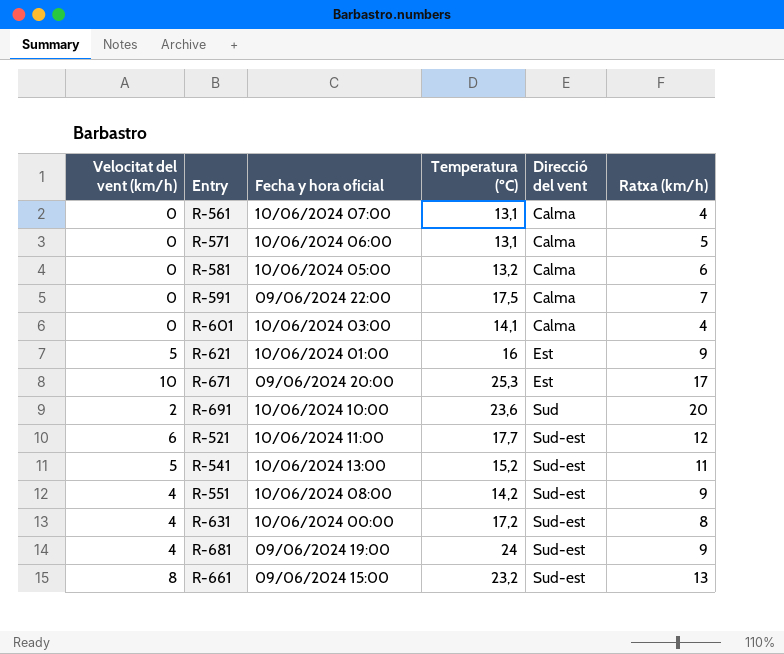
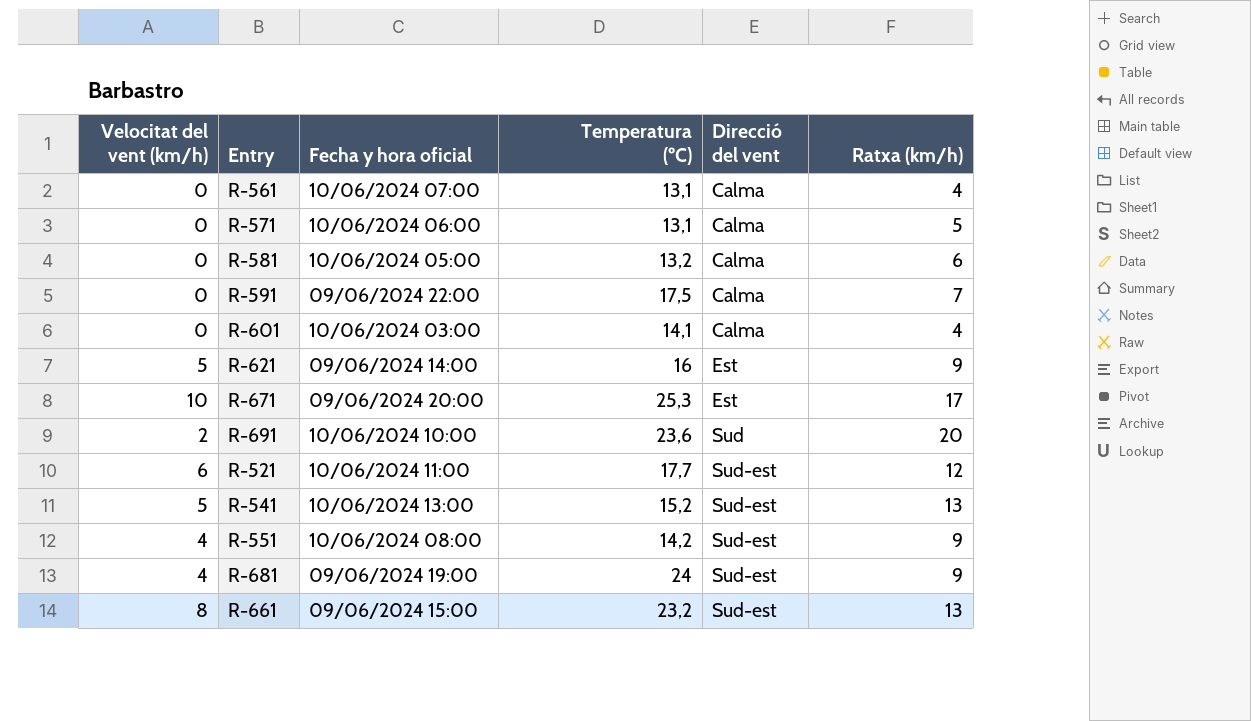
row R-631: 4 | 10/06/2024 00:00 | 17,2 | Sud-est | 8 -> none
R-621 | Fecha y hora oficial: 10/06/2024 01:00 -> 09/06/2024 14:00
R-541 | Ratxa (km/h): 11 -> 13

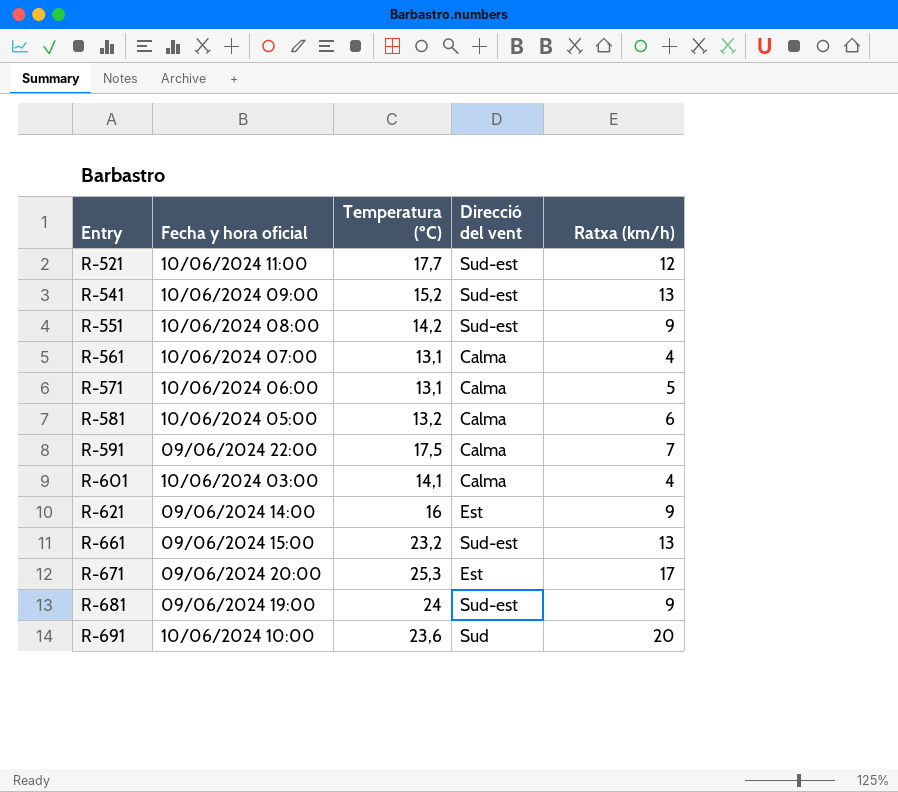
row order: Direcció del vent ascending -> Entry ascending
column Velocitat del vent (km/h) | position: 1 -> none
R-541 | Fecha y hora oficial: 10/06/2024 13:00 -> 10/06/2024 09:00

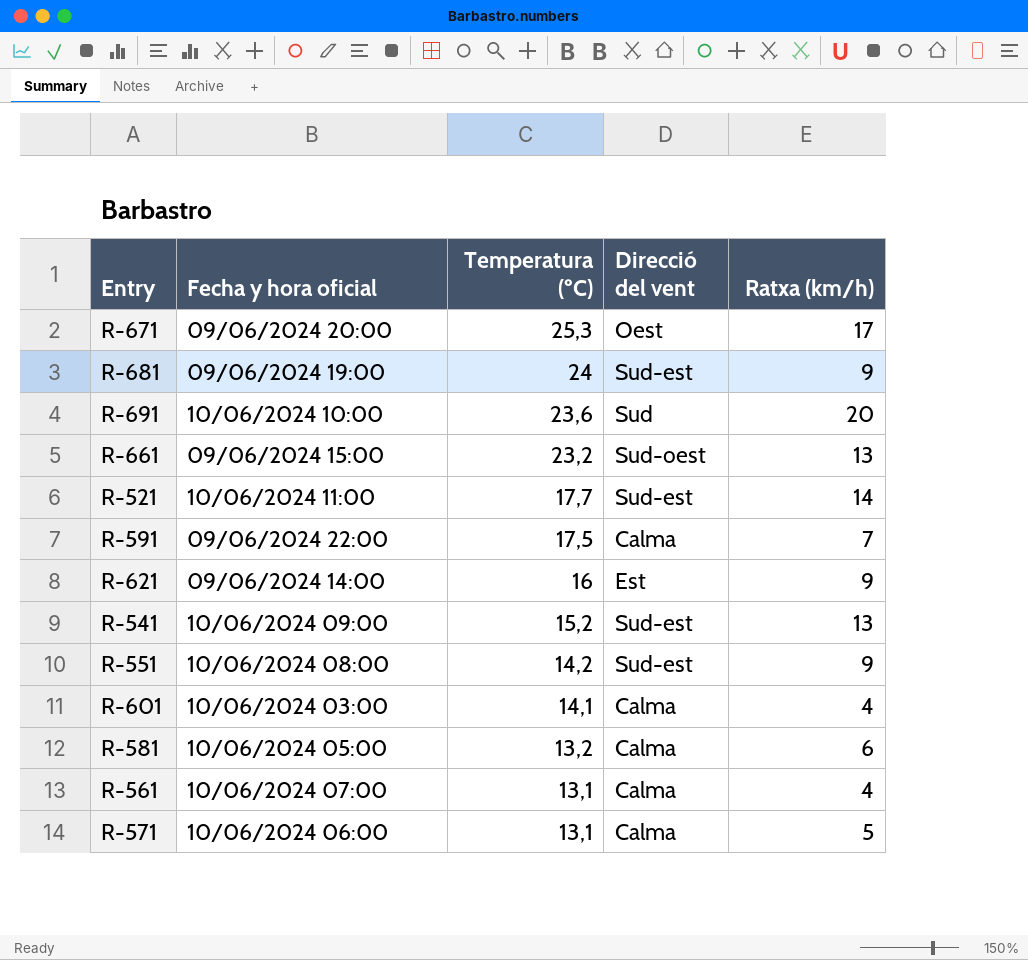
row order: Entry ascending -> Temperatura (ºC) descending
R-671 | Direcció del vent: Est -> Oest
R-661 | Direcció del vent: Sud-est -> Sud-oest
R-521 | Ratxa (km/h): 12 -> 14

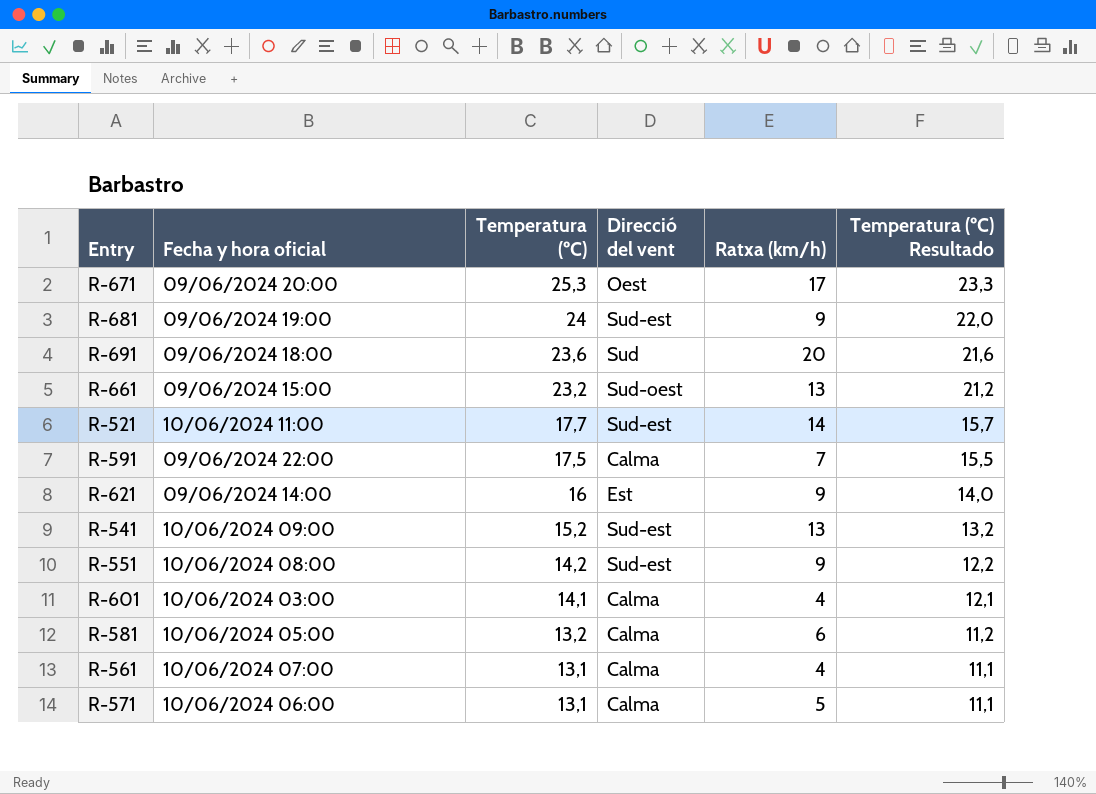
column Temperatura (ºC) Resultado | formula: none -> [Temperatura (ºC)] - 2
R-691 | Fecha y hora oficial: 10/06/2024 10:00 -> 09/06/2024 18:00

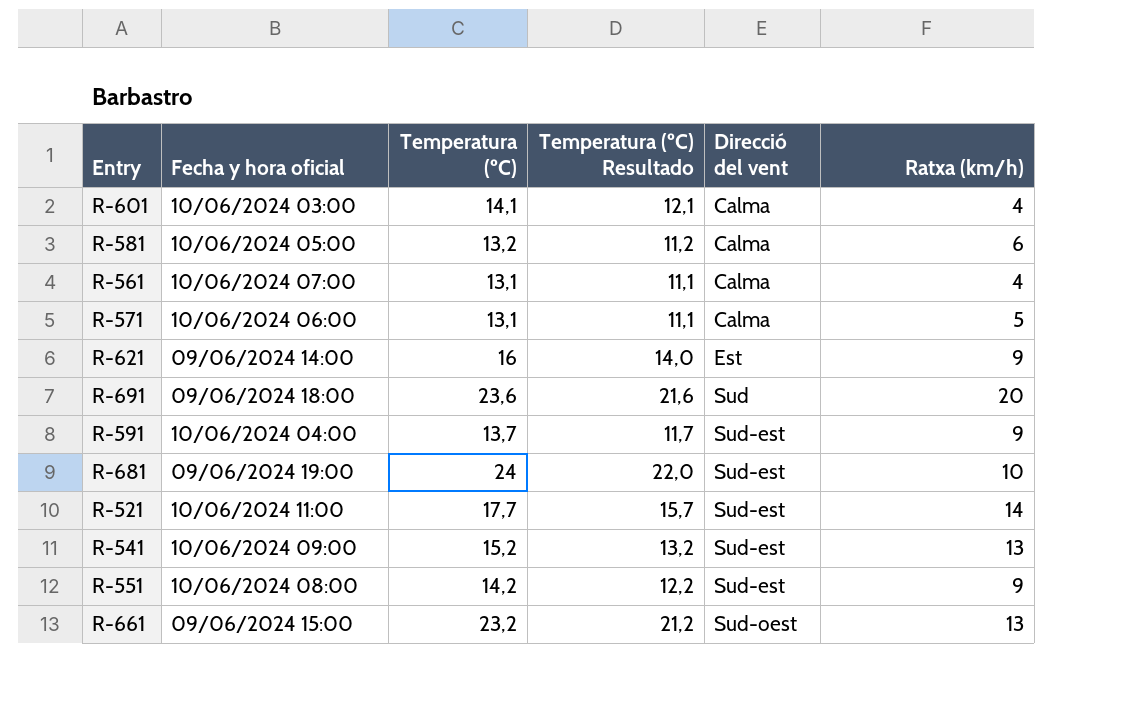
row order: Temperatura (ºC) descending -> Direcció del vent ascending
column Temperatura (ºC) Resultado | position: 6 -> 4
row R-671: 09/06/2024 20:00 | 25,3 | Oest | 17 | 23,3 -> none
R-591 | Fecha y hora oficial: 09/06/2024 22:00 -> 10/06/2024 04:00
R-591 | Temperatura (ºC): 17,5 -> 13,7
R-591 | Temperatura (ºC) Resultado: 15,5 -> 11,7
R-591 | Direcció del vent: Calma -> Sud-est
R-591 | Ratxa (km/h): 7 -> 9
R-681 | Ratxa (km/h): 9 -> 10

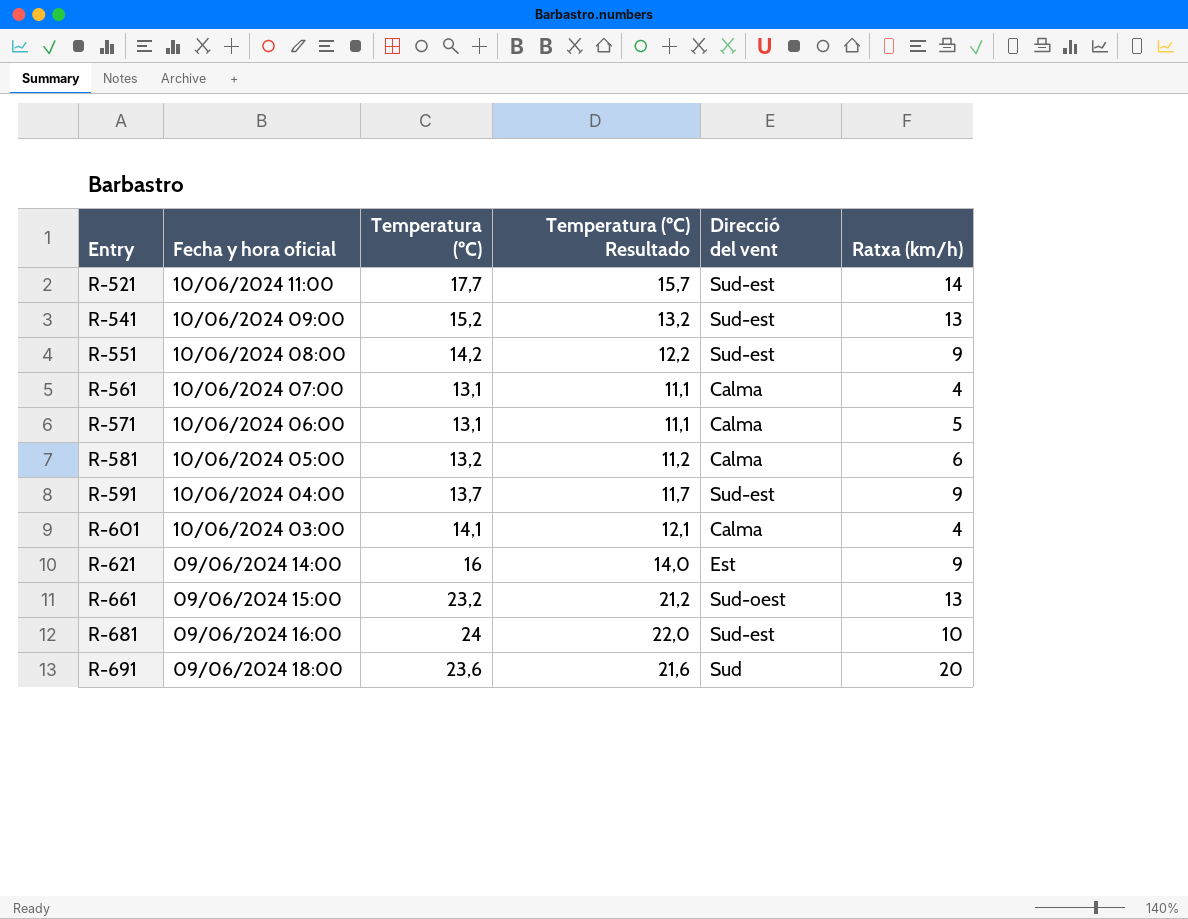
row order: Direcció del vent ascending -> Entry ascending
R-681 | Fecha y hora oficial: 09/06/2024 19:00 -> 09/06/2024 16:00

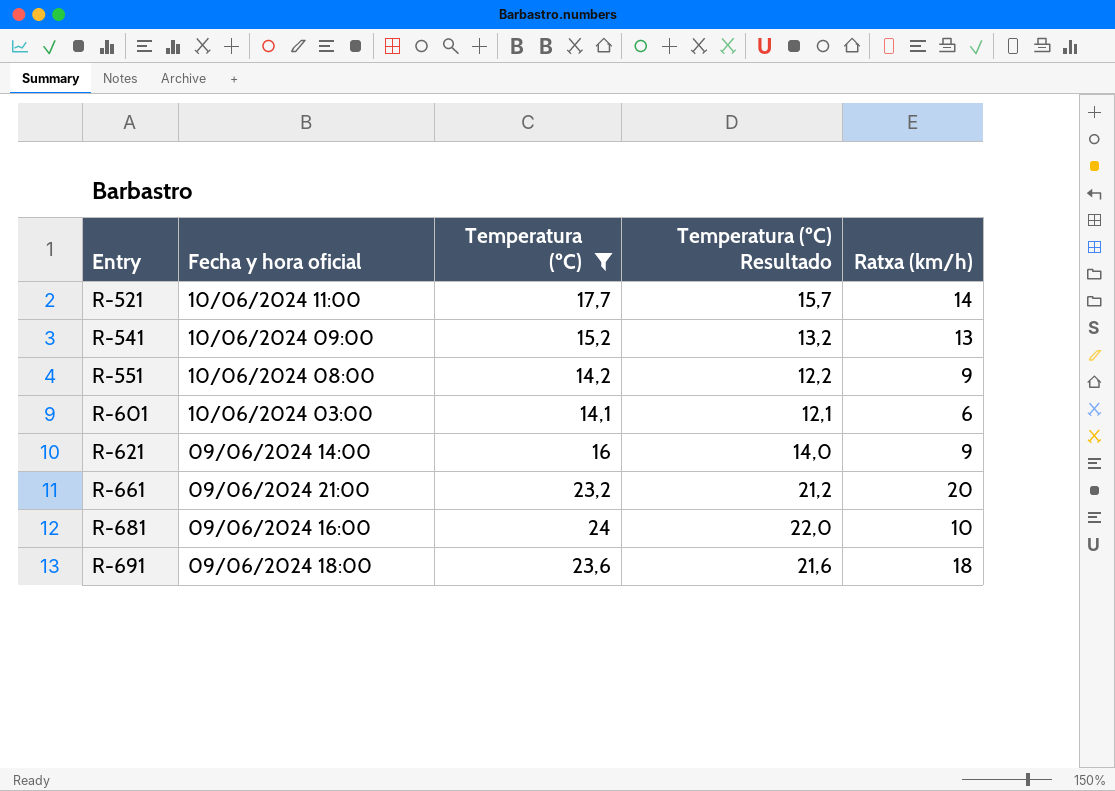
filter: none -> Temperatura (ºC) >= 14,1
column Direcció del vent | position: 5 -> none
R-601 | Ratxa (km/h): 4 -> 6
R-661 | Fecha y hora oficial: 09/06/2024 15:00 -> 09/06/2024 21:00
R-661 | Ratxa (km/h): 13 -> 20
R-691 | Ratxa (km/h): 20 -> 18

